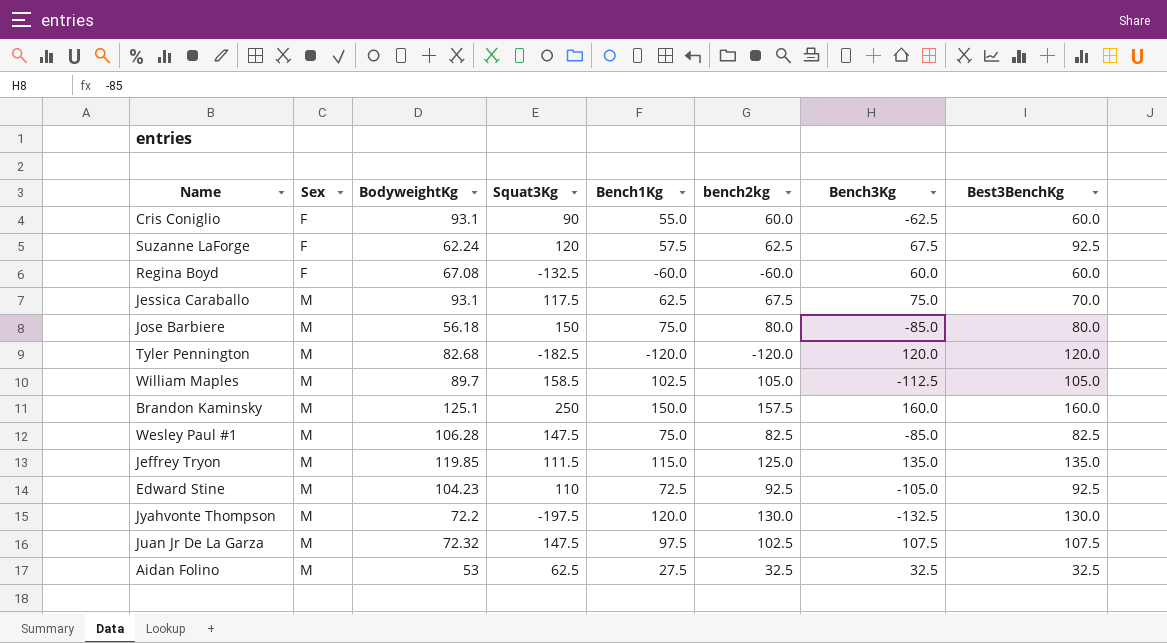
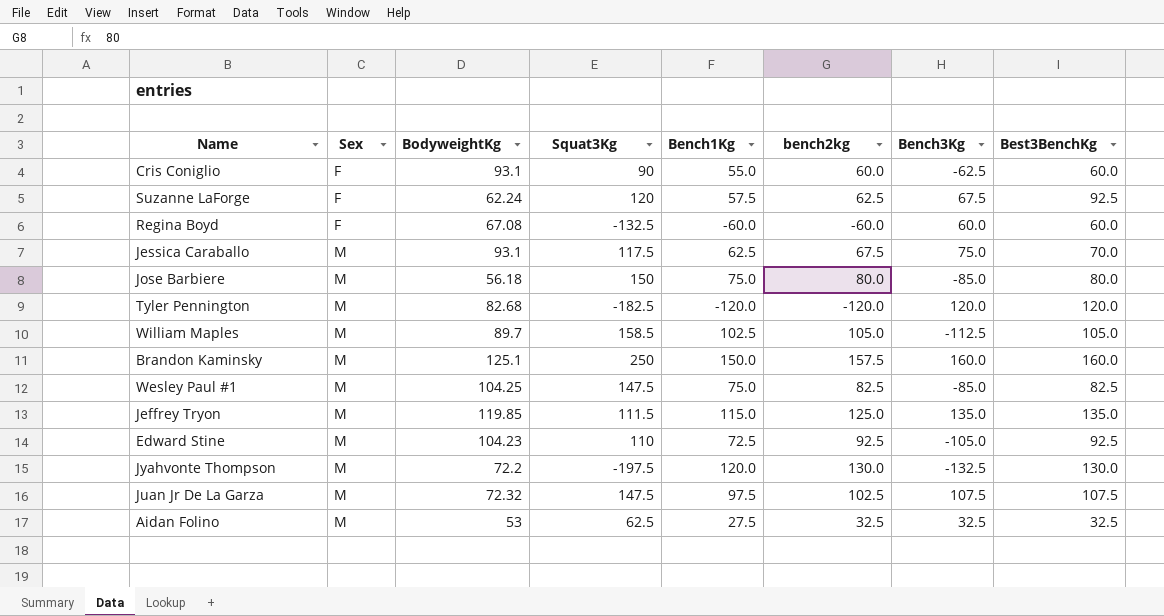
Wesley Paul #1 | BodyweightKg: 106.28 -> 104.25

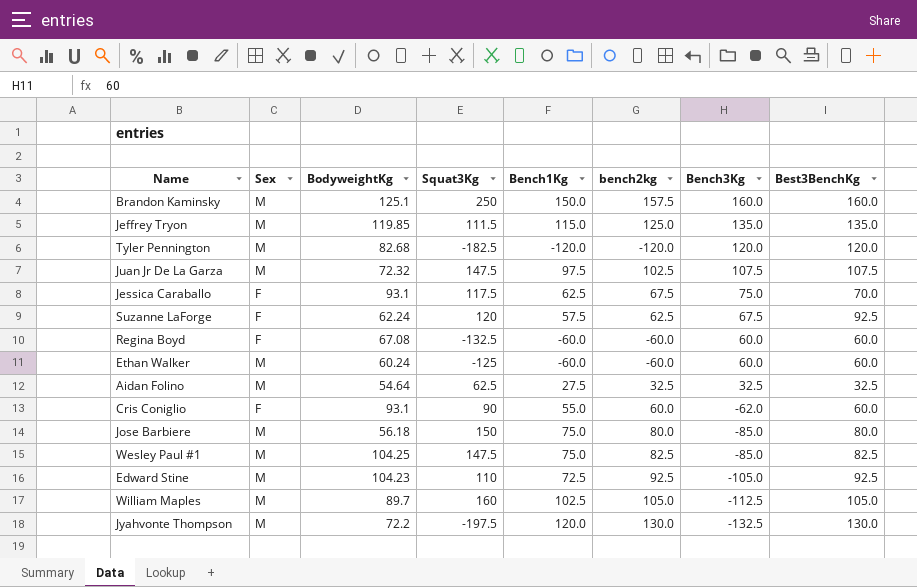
row order: Sex ascending -> Bench3Kg descending
Jessica Caraballo | Sex: M -> F
row Ethan Walker: none -> M | 60.24 | -125 | -60.0 | -60.0 | 60.0 | 60.0
Aidan Folino | BodyweightKg: 53 -> 54.64
Cris Coniglio | Bench3Kg: -62.5 -> -62.0
William Maples | Squat3Kg: 158.5 -> 160

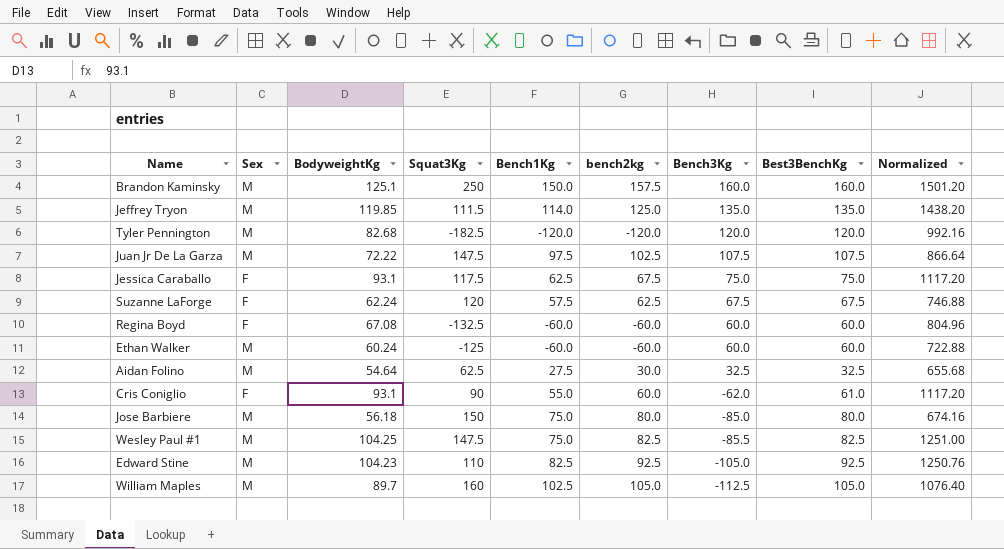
column Normalized | formula: none -> [BodyweightKg] * 12
row Jyahvonte Thompson: M | 72.2 | -197.5 | 120.0 | 130.0 | -132.5 | 130.0 -> none
Jeffrey Tryon | Bench1Kg: 115.0 -> 114.0
Juan Jr De La Garza | BodyweightKg: 72.32 -> 72.22
Jessica Caraballo | Best3BenchKg: 70.0 -> 75.0
Suzanne LaForge | Best3BenchKg: 92.5 -> 67.5
Aidan Folino | bench2kg: 32.5 -> 30.0
Cris Coniglio | Best3BenchKg: 60.0 -> 61.0
Wesley Paul #1 | Bench3Kg: -85.0 -> -85.5
Edward Stine | Bench1Kg: 72.5 -> 82.5

